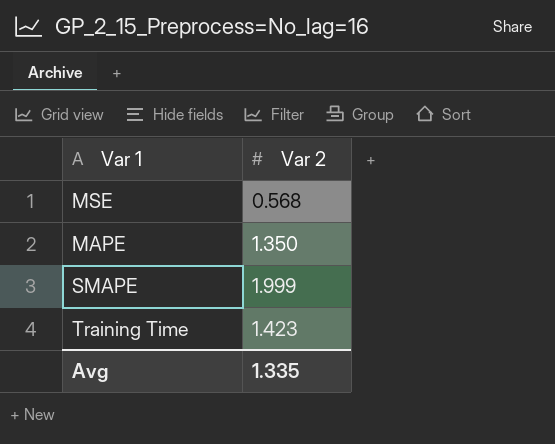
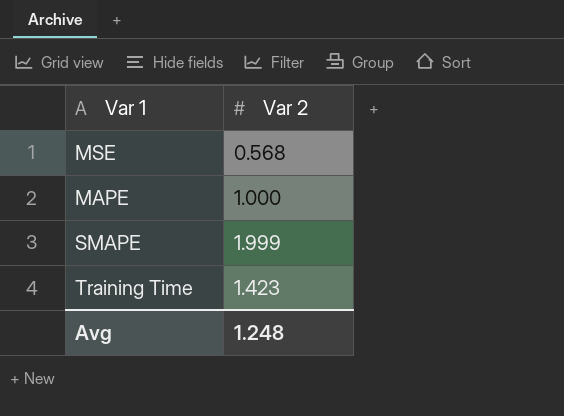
MAPE | Var 2: 1.350 -> 1.000
Avg | Var 2: 1.335 -> 1.248

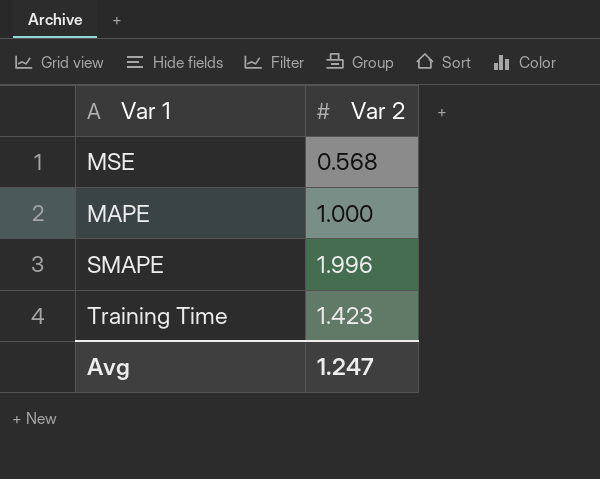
SMAPE | Var 2: 1.999 -> 1.996
Avg | Var 2: 1.248 -> 1.247

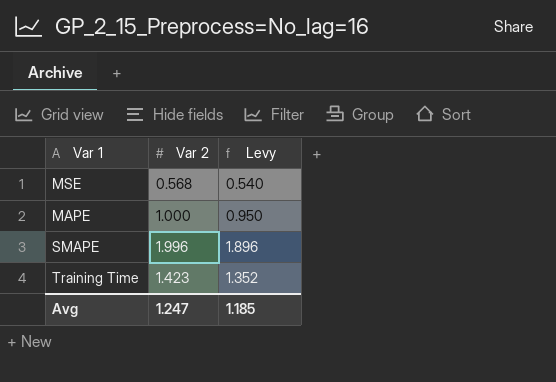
column Levy | formula: none -> [Var 2] * 0.95

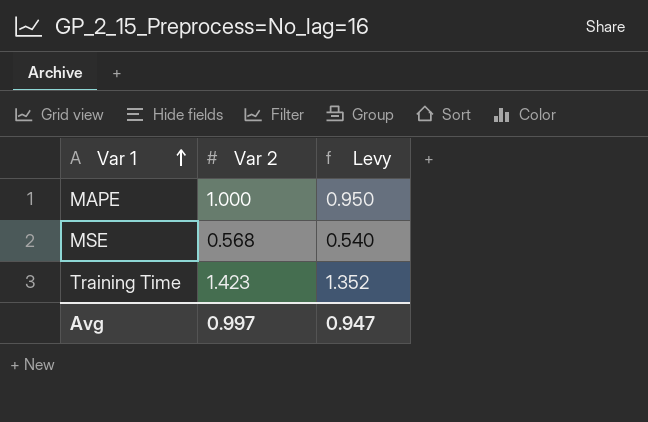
row order: none -> Var 1 ascending
row SMAPE: 1.996 | 1.896 -> none
Avg | Var 2: 1.247 -> 0.997
Avg | Levy: 1.185 -> 0.947

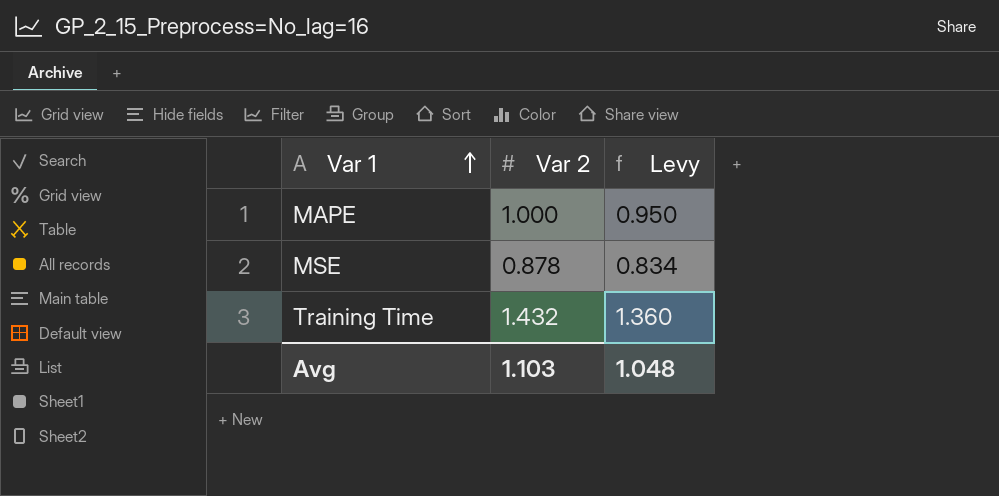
MSE | Var 2: 0.568 -> 0.878
MSE | Levy: 0.540 -> 0.834
Training Time | Var 2: 1.423 -> 1.432
Training Time | Levy: 1.352 -> 1.360
Avg | Var 2: 0.997 -> 1.103
Avg | Levy: 0.947 -> 1.048

